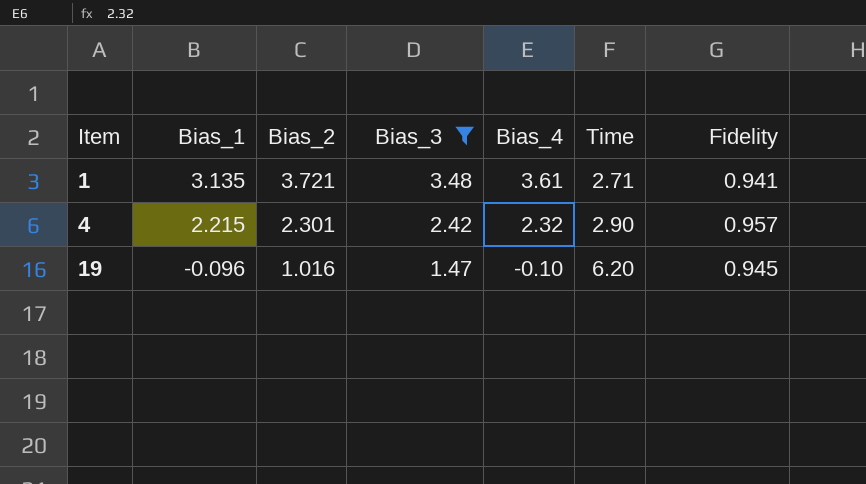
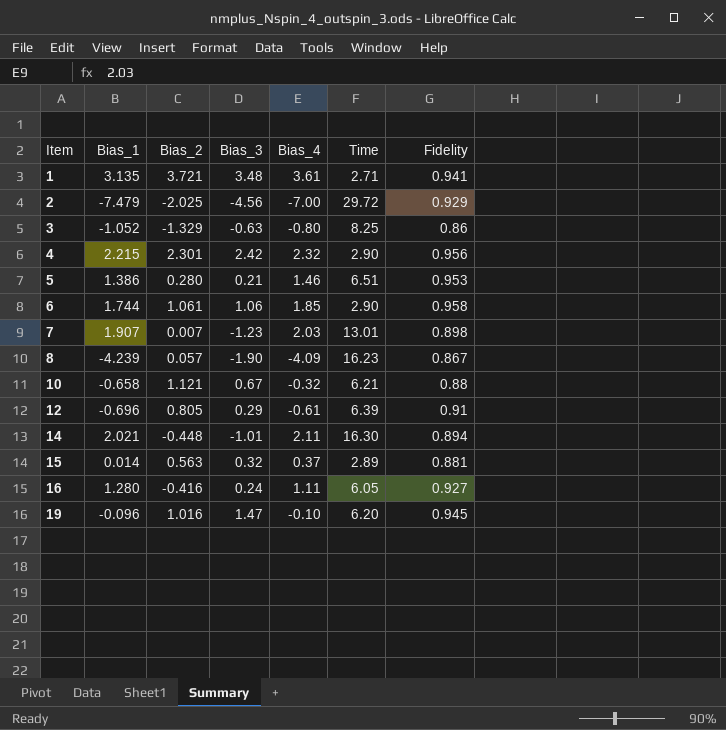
filter: Bias_3 >= 1.47 -> none
4 | Fidelity: 0.957 -> 0.956

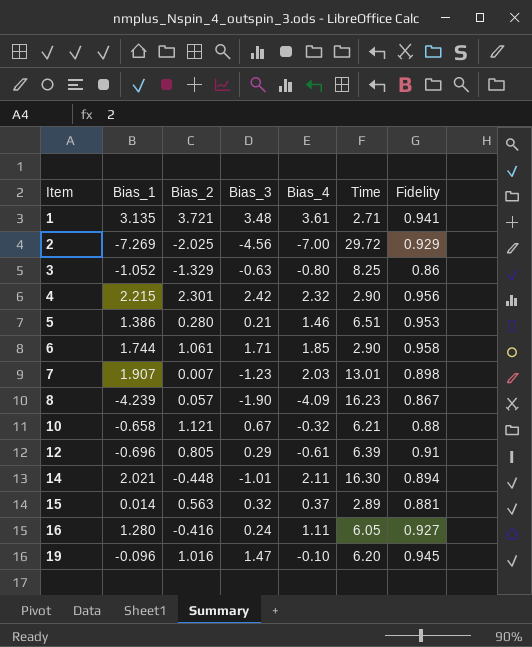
2 | Bias_1: -7.479 -> -7.269
6 | Bias_3: 1.06 -> 1.71

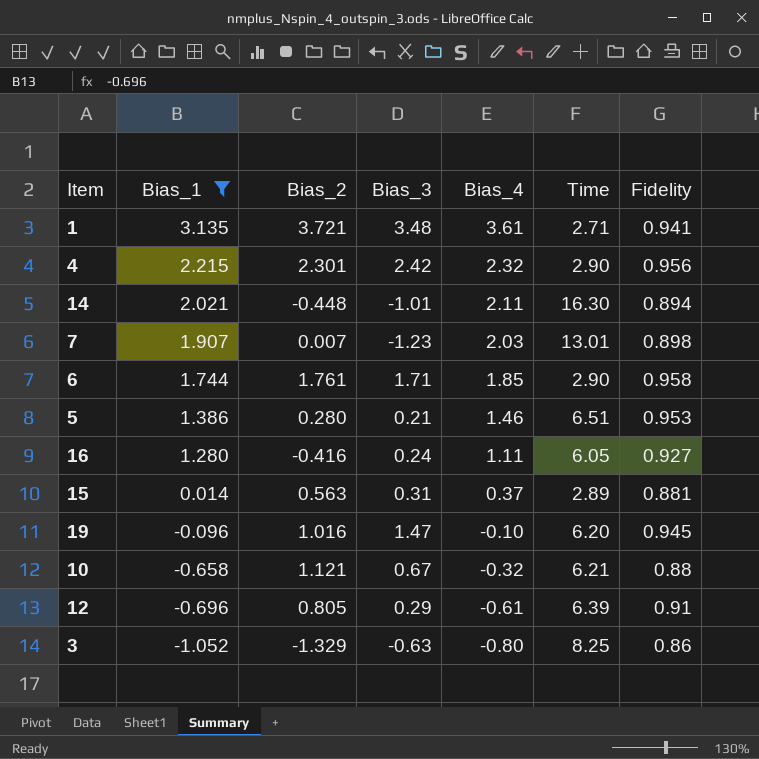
filter: none -> Bias_1 >= -1.052
row order: Item ascending -> Bias_1 descending
6 | Bias_2: 1.061 -> 1.761
15 | Bias_3: 0.32 -> 0.31

